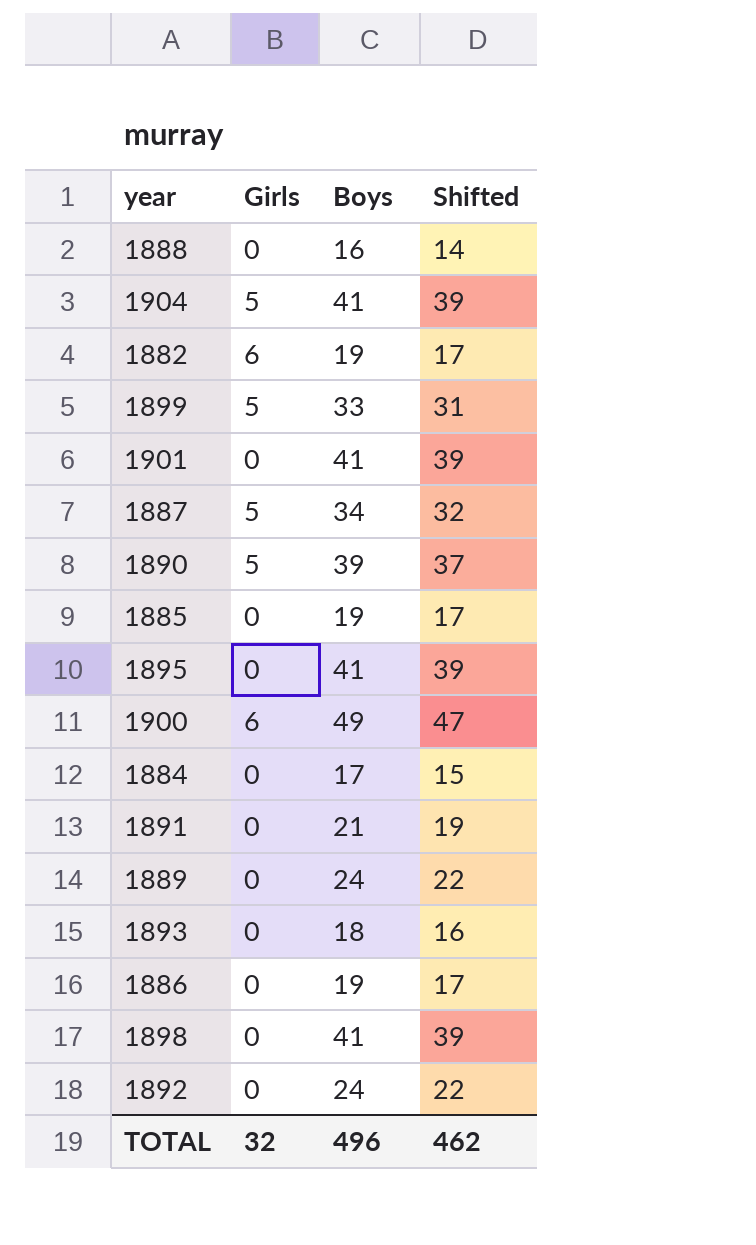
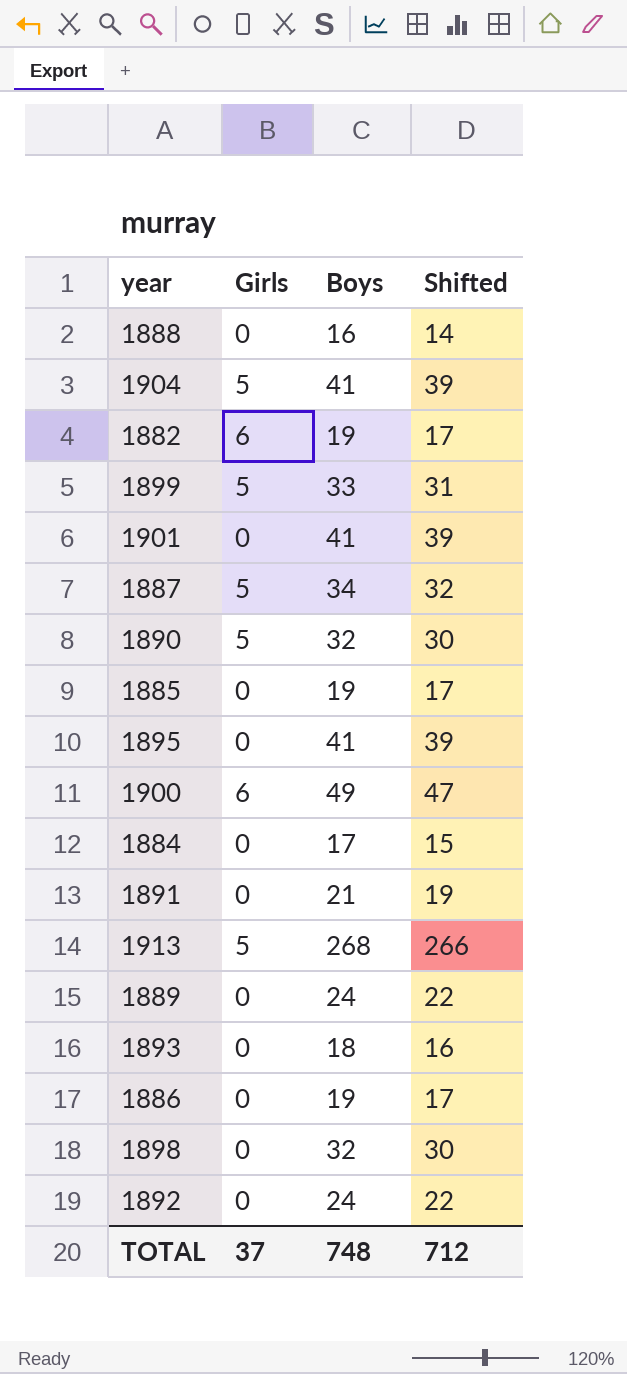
1890 | Boys: 39 -> 32
1890 | Shifted: 37 -> 30
row 1913: none -> 5 | 268 | 266
1898 | Boys: 41 -> 32
1898 | Shifted: 39 -> 30
TOTAL | Girls: 32 -> 37
TOTAL | Boys: 496 -> 748
TOTAL | Shifted: 462 -> 712

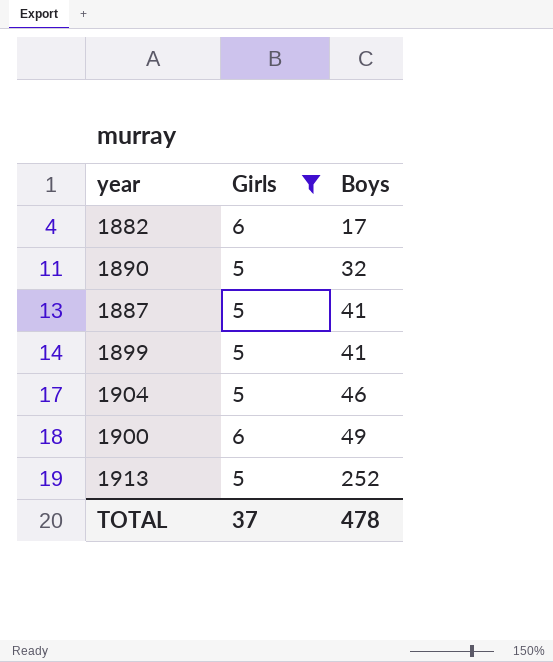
filter: none -> Girls != 0
row order: none -> Boys ascending
column Shifted | formula: [Boys] - 2 -> none
1882 | Boys: 19 -> 17
1887 | Boys: 34 -> 41
1899 | Boys: 33 -> 41
1904 | Boys: 41 -> 46
1913 | Boys: 268 -> 252
TOTAL | Boys: 748 -> 478

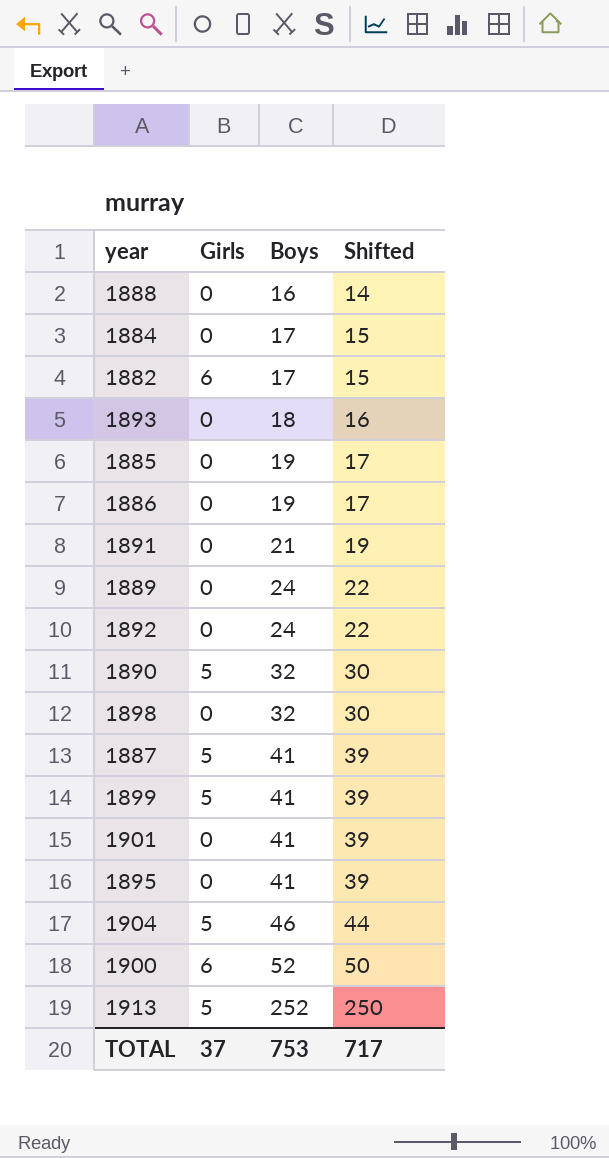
filter: Girls != 0 -> none
column Shifted | formula: none -> [Boys] - 2
1900 | Boys: 49 -> 52
TOTAL | Boys: 478 -> 753

